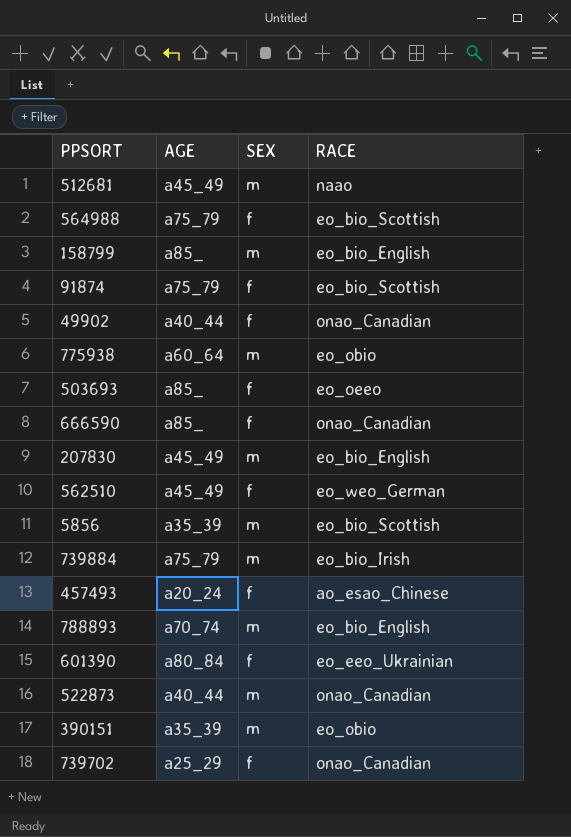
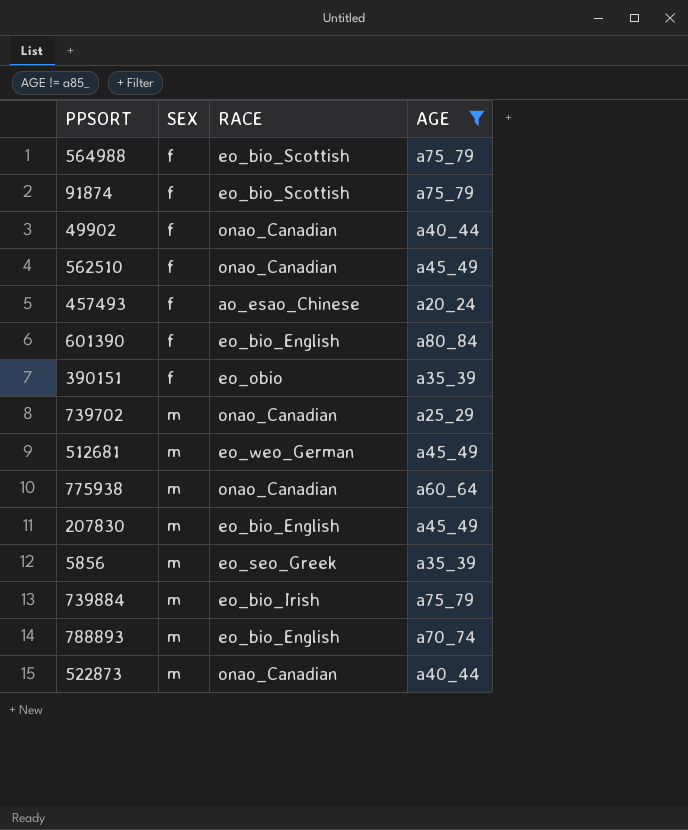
filter: none -> AGE != a85_
row order: none -> SEX ascending
column AGE | position: 2 -> 4
562510 | RACE: eo_weo_German -> onao_Canadian
601390 | RACE: eo_eeo_Ukrainian -> eo_bio_English
390151 | SEX: m -> f
739702 | SEX: f -> m
512681 | RACE: naao -> eo_weo_German
775938 | RACE: eo_obio -> onao_Canadian
5856 | RACE: eo_bio_Scottish -> eo_seo_Greek

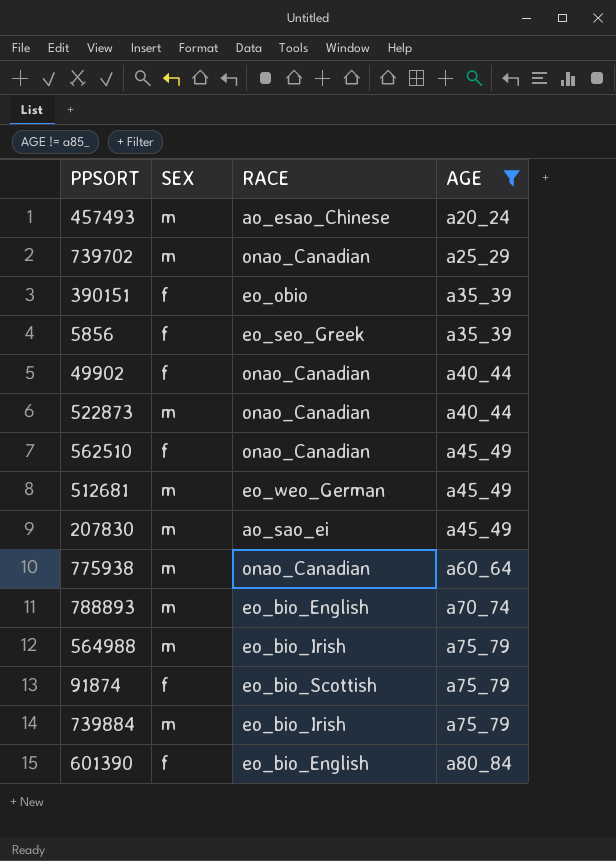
row order: SEX ascending -> AGE ascending
457493 | SEX: f -> m
5856 | SEX: m -> f
207830 | RACE: eo_bio_English -> ao_sao_ei
564988 | SEX: f -> m
564988 | RACE: eo_bio_Scottish -> eo_bio_Irish

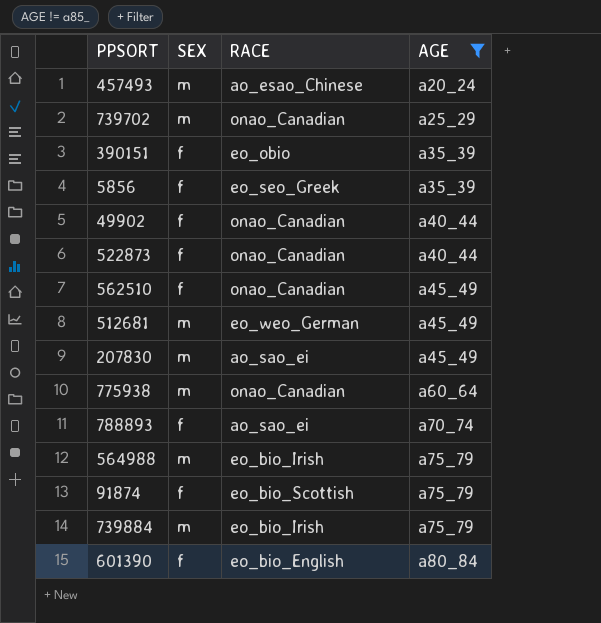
522873 | SEX: m -> f
788893 | SEX: m -> f
788893 | RACE: eo_bio_English -> ao_sao_ei

